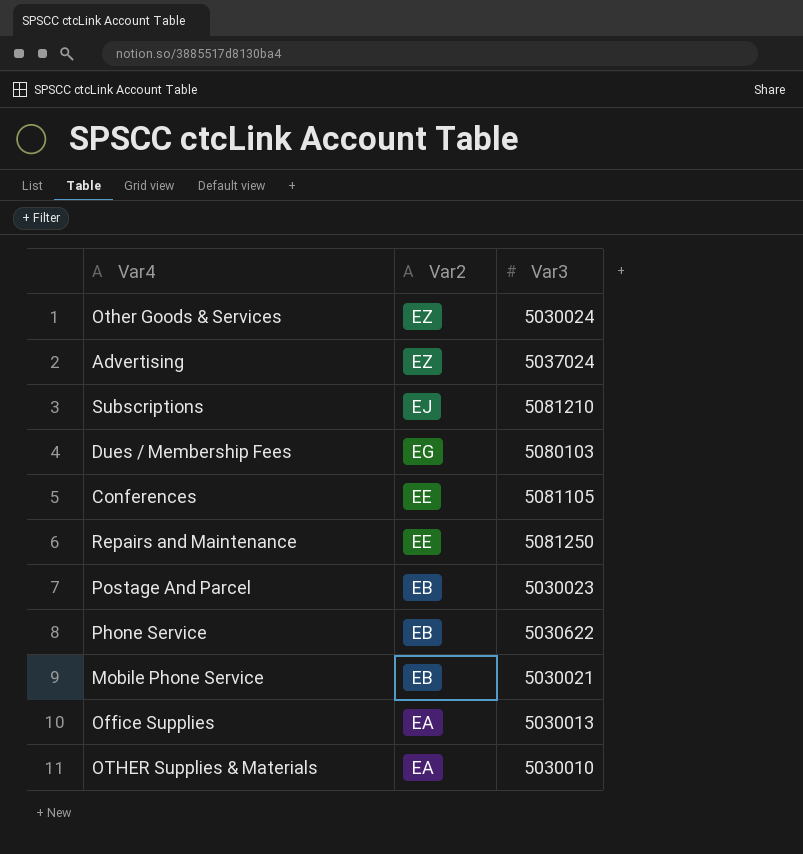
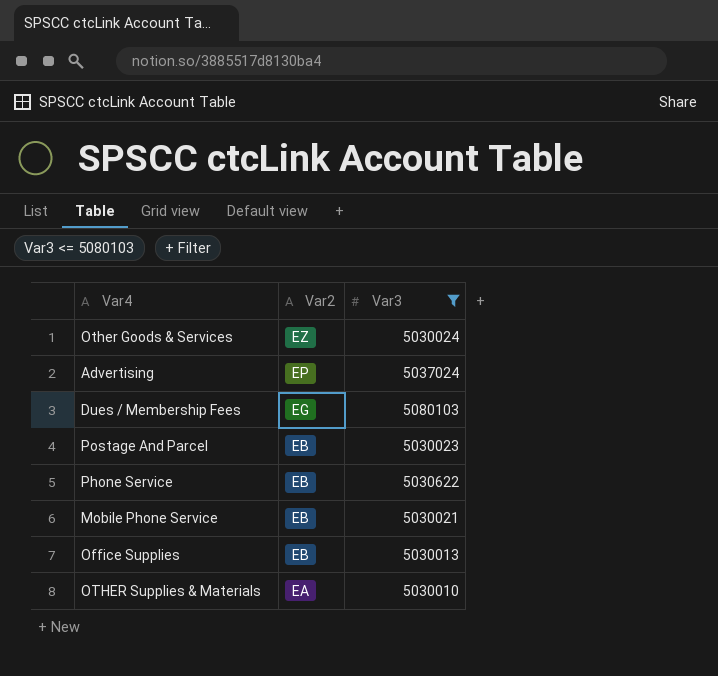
filter: none -> Var3 <= 5080103
Advertising | Var2: EZ -> EP
Office Supplies | Var2: EA -> EB

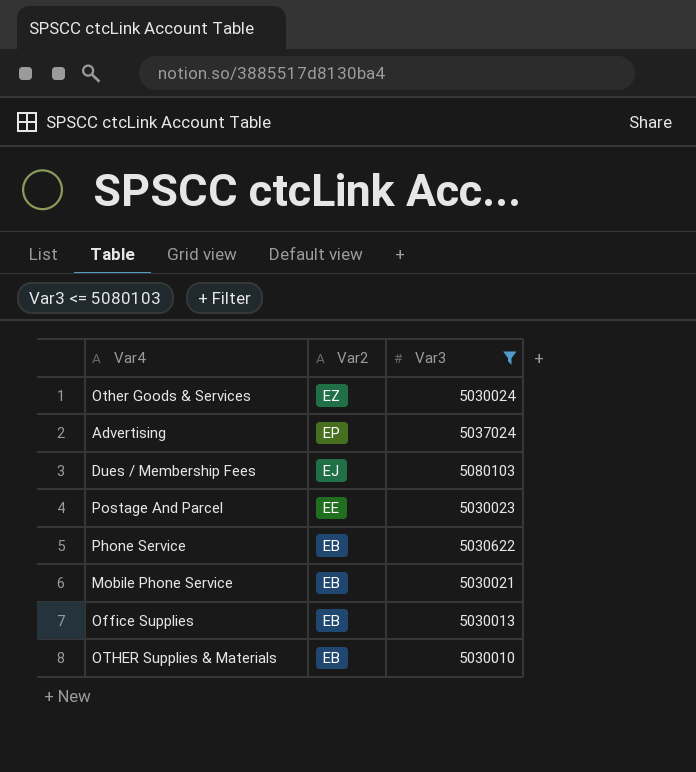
Dues / Membership Fees | Var2: EG -> EJ
Postage And Parcel | Var2: EB -> EE
OTHER Supplies & Materials | Var2: EA -> EB

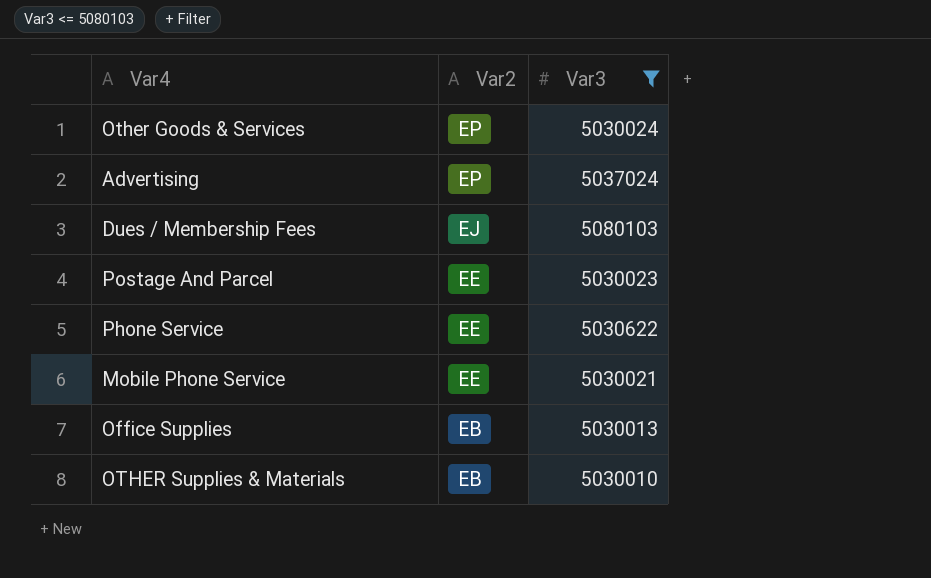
Other Goods & Services | Var2: EZ -> EP
Phone Service | Var2: EB -> EE
Mobile Phone Service | Var2: EB -> EE

